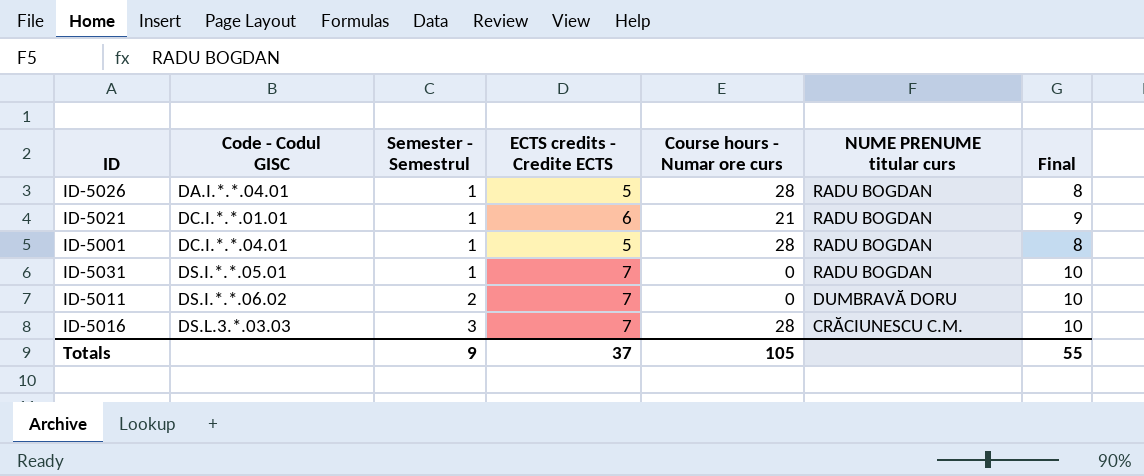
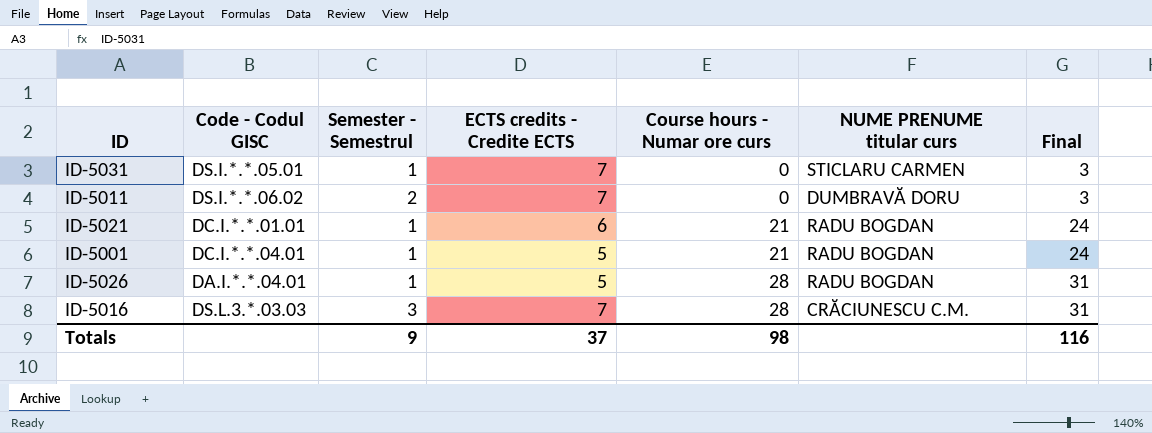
row order: Code - Codul GISC ascending -> Course hours - Numar ore curs ascending
column Final | formula: [ECTS credits - Credite ECTS] + 3 -> [Course hours - Numar ore curs] + 3
ID-5031 | NUME PRENUME titular curs: RADU BOGDAN -> STICLARU CARMEN
ID-5001 | Course hours - Numar ore curs: 28 -> 21
Totals | Course hours - Numar ore curs: 105 -> 98
Totals | Final: 55 -> 116

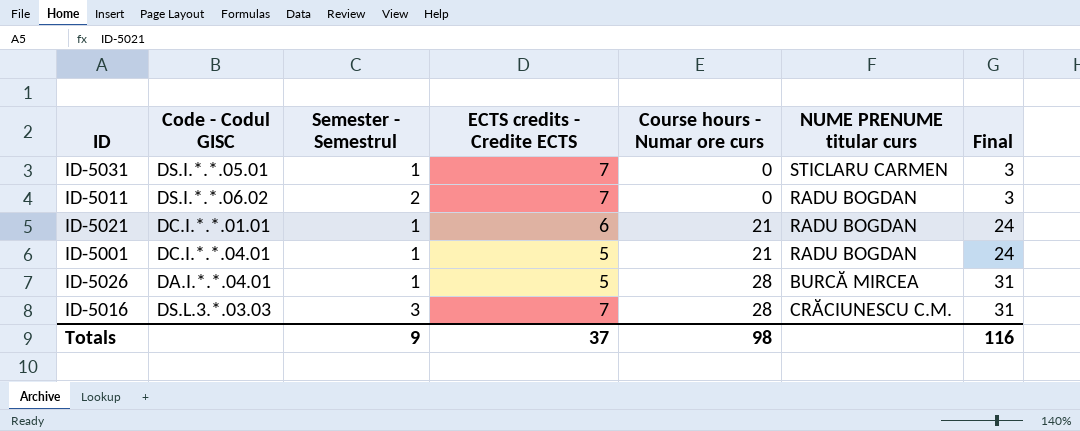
ID-5011 | NUME PRENUME titular curs: DUMBRAVĂ DORU -> RADU BOGDAN
ID-5026 | NUME PRENUME titular curs: RADU BOGDAN -> BURCĂ MIRCEA

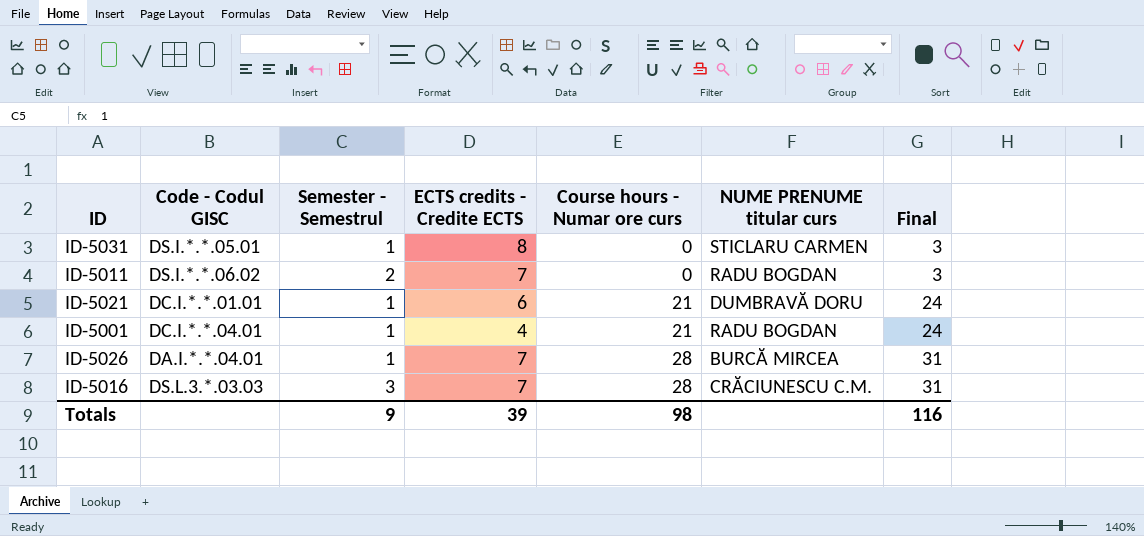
ID-5031 | ECTS credits - Credite ECTS: 7 -> 8
ID-5021 | NUME PRENUME titular curs: RADU BOGDAN -> DUMBRAVĂ DORU
ID-5001 | ECTS credits - Credite ECTS: 5 -> 4
ID-5026 | ECTS credits - Credite ECTS: 5 -> 7
Totals | ECTS credits - Credite ECTS: 37 -> 39

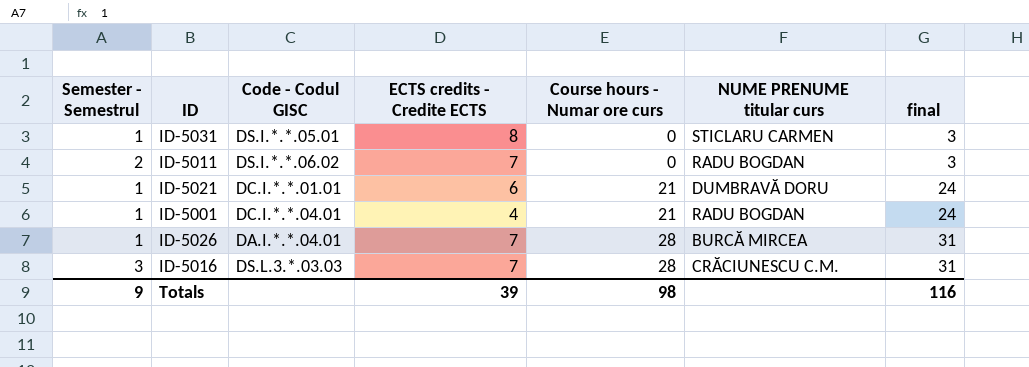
column Semester - Semestrul | position: 3 -> 1
column name: Final -> final

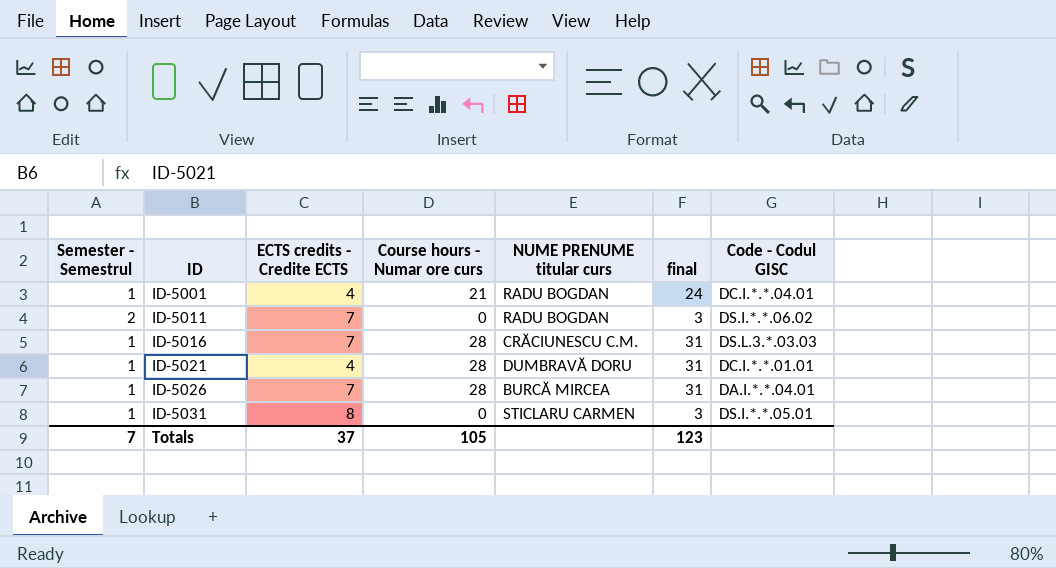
row order: Course hours - Numar ore curs ascending -> ID ascending
column Code - Codul GISC | position: 3 -> 7
ID-5016 | Semester - Semestrul: 3 -> 1
ID-5021 | ECTS credits - Credite ECTS: 6 -> 4
ID-5021 | Course hours - Numar ore curs: 21 -> 28
ID-5021 | final: 24 -> 31
Totals | Semester - Semestrul: 9 -> 7
Totals | ECTS credits - Credite ECTS: 39 -> 37
Totals | Course hours - Numar ore curs: 98 -> 105
Totals | final: 116 -> 123

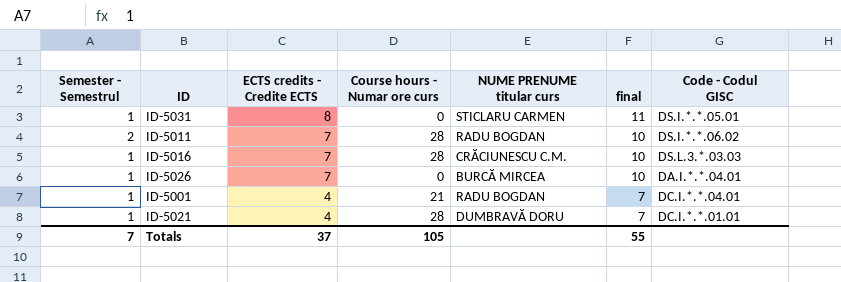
row order: ID ascending -> ECTS credits - Credite ECTS descending
column final | formula: [Course hours - Numar ore curs] + 3 -> [ECTS credits - Credite ECTS] + 3
ID-5011 | Course hours - Numar ore curs: 0 -> 28
ID-5026 | Course hours - Numar ore curs: 28 -> 0
Totals | final: 123 -> 55

